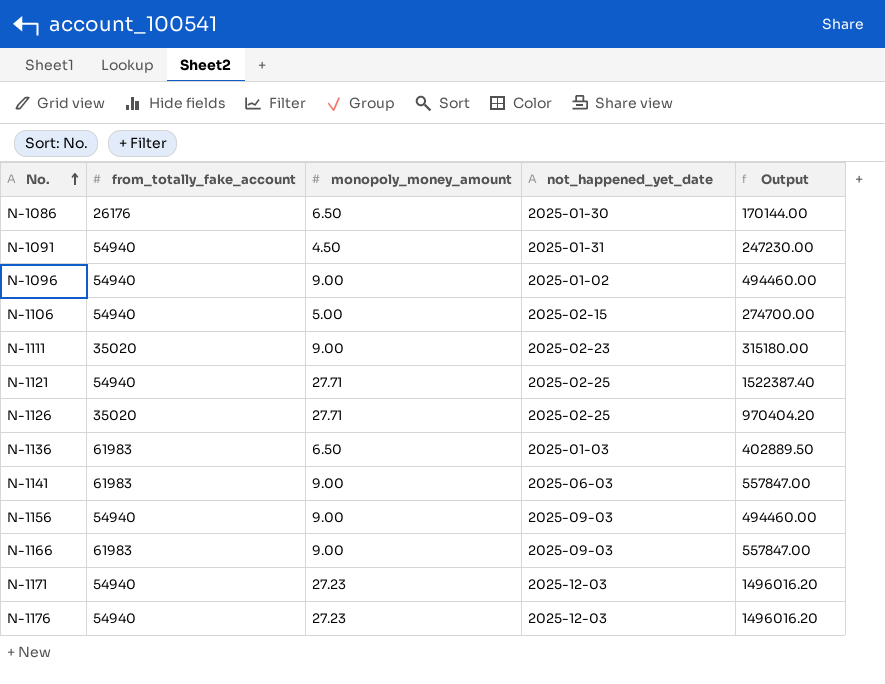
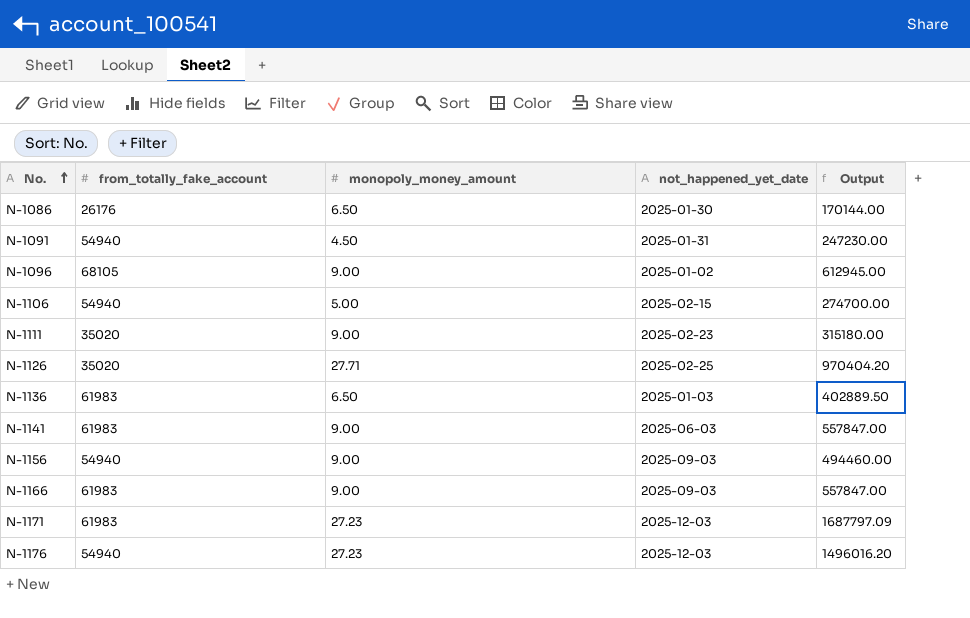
row N-1121: 54940 | 27.71 | 2025-02-25 | 1522387.40 -> none
N-1096 | from_totally_fake_account: 54940 -> 68105
N-1096 | Output: 494460.00 -> 612945.00
N-1171 | from_totally_fake_account: 54940 -> 61983
N-1171 | Output: 1496016.20 -> 1687797.09

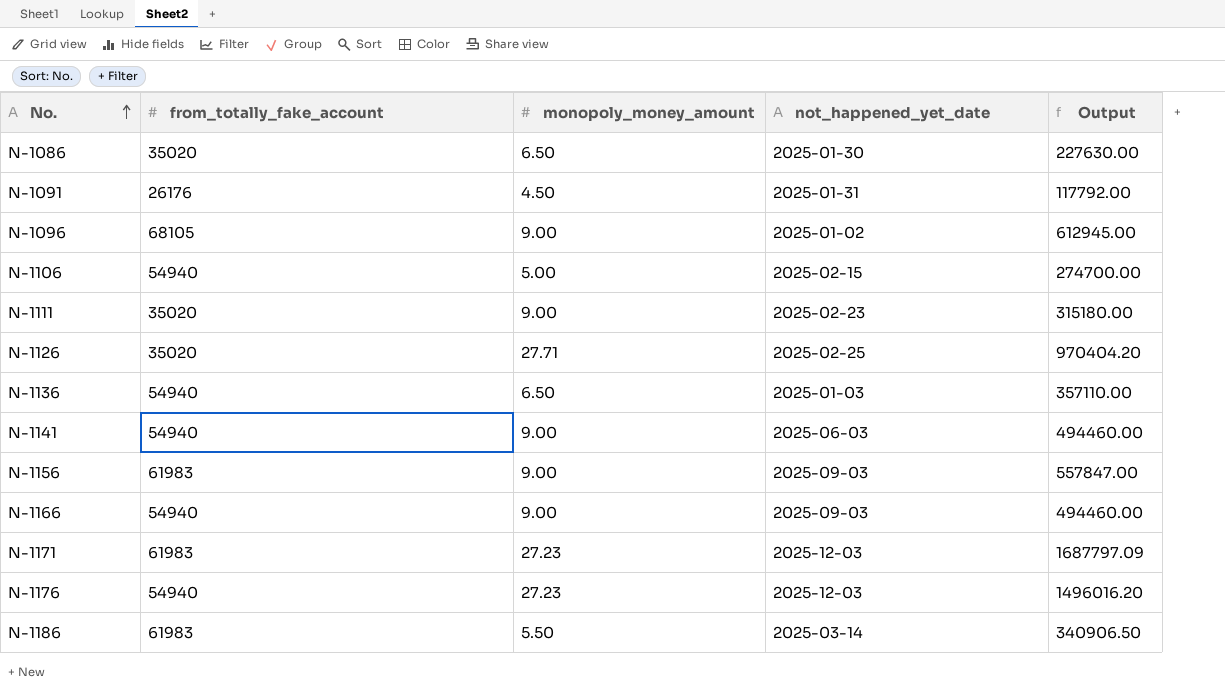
N-1086 | from_totally_fake_account: 26176 -> 35020
N-1086 | Output: 170144.00 -> 227630.00
N-1091 | from_totally_fake_account: 54940 -> 26176
N-1091 | Output: 247230.00 -> 117792.00
N-1136 | from_totally_fake_account: 61983 -> 54940
N-1136 | Output: 402889.50 -> 357110.00
N-1141 | from_totally_fake_account: 61983 -> 54940
N-1141 | Output: 557847.00 -> 494460.00
N-1156 | from_totally_fake_account: 54940 -> 61983
N-1156 | Output: 494460.00 -> 557847.00
N-1166 | from_totally_fake_account: 61983 -> 54940
N-1166 | Output: 557847.00 -> 494460.00
row N-1186: none -> 61983 | 5.50 | 2025-03-14 | 340906.50

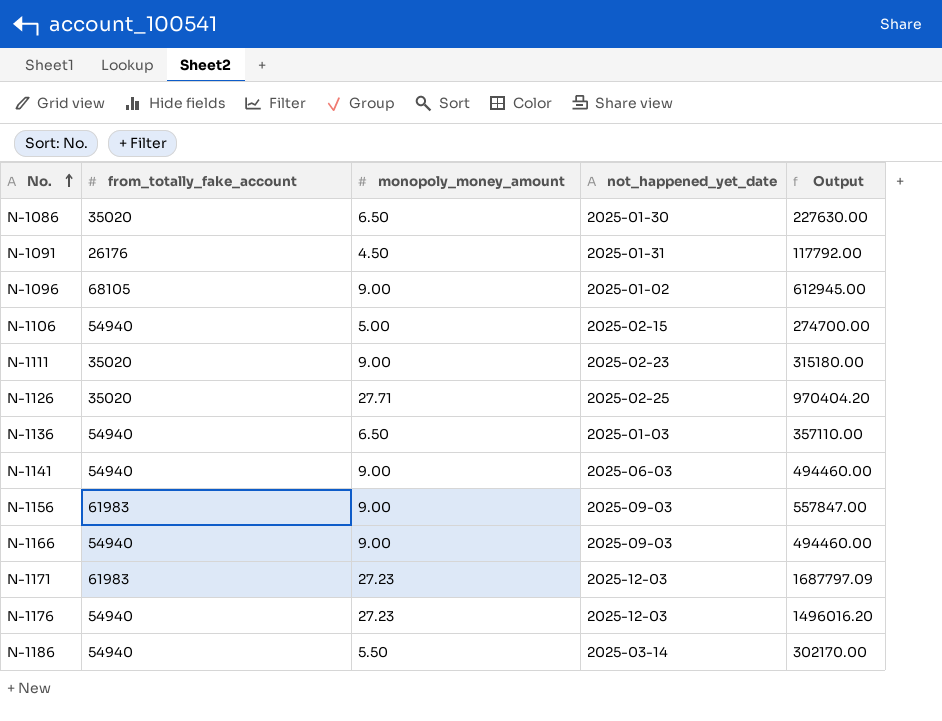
N-1186 | from_totally_fake_account: 61983 -> 54940
N-1186 | Output: 340906.50 -> 302170.00

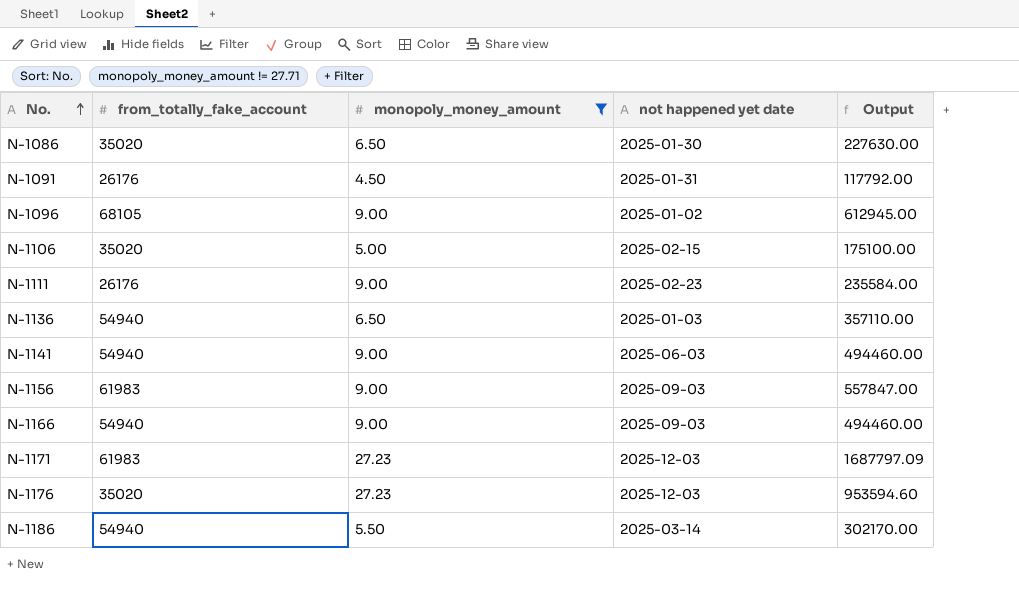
filter: none -> monopoly_money_amount != 27.71
column name: not_happened_yet_date -> not happened yet date
N-1106 | from_totally_fake_account: 54940 -> 35020
N-1106 | Output: 274700.00 -> 175100.00
N-1111 | from_totally_fake_account: 35020 -> 26176
N-1111 | Output: 315180.00 -> 235584.00
N-1176 | from_totally_fake_account: 54940 -> 35020
N-1176 | Output: 1496016.20 -> 953594.60

